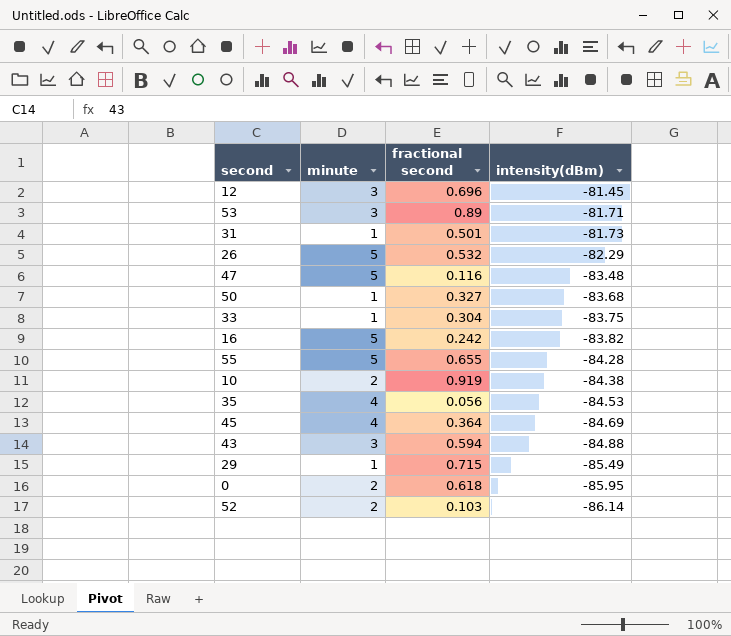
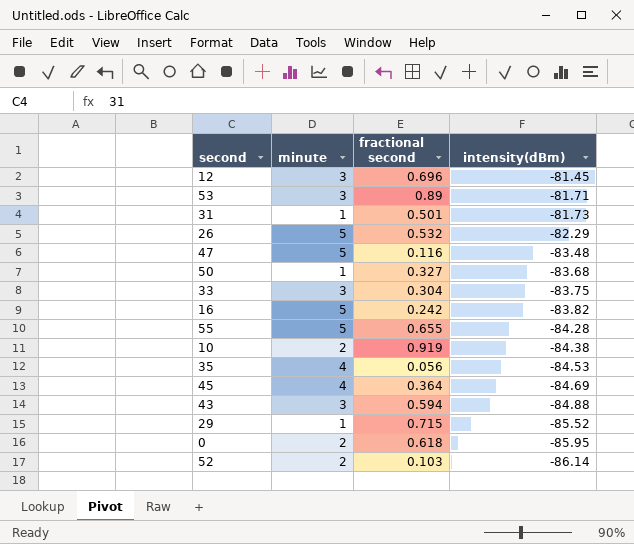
33 | minute: 1 -> 3
29 | intensity(dBm): -85.49 -> -85.52

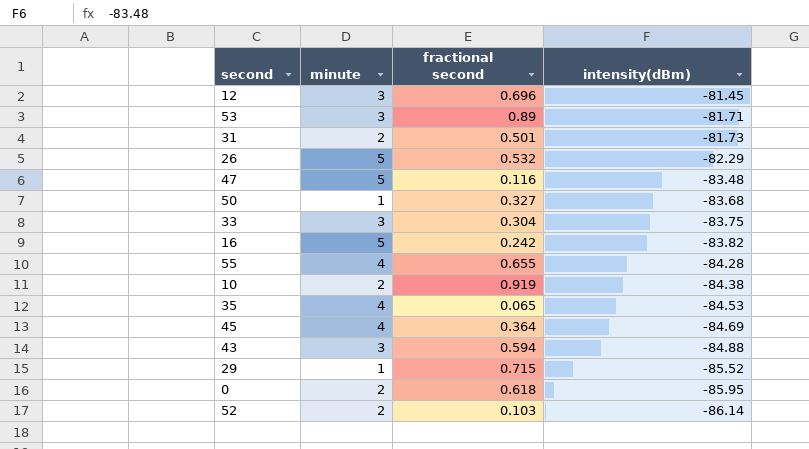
31 | minute: 1 -> 2
55 | minute: 5 -> 4
35 | fractional second: 0.056 -> 0.065

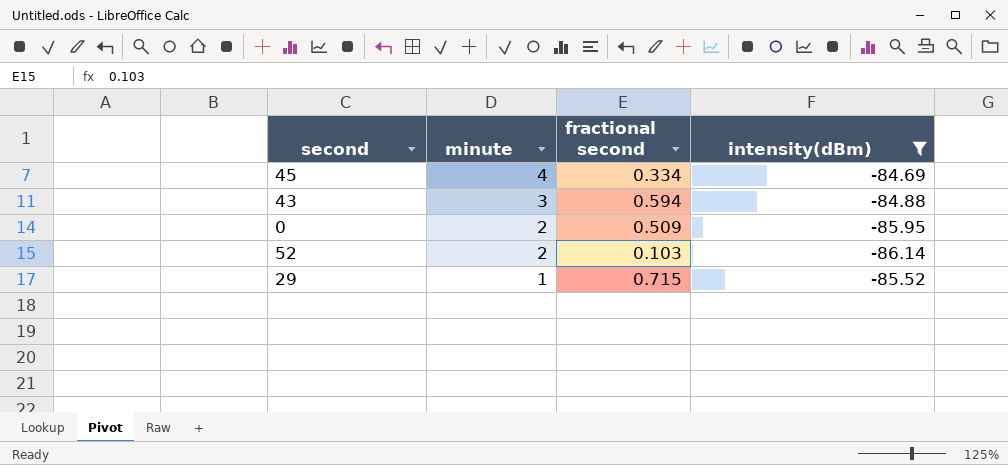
filter: none -> intensity(dBm) <= -84.69
row order: intensity(dBm) descending -> minute descending
45 | fractional second: 0.364 -> 0.334
0 | fractional second: 0.618 -> 0.509

